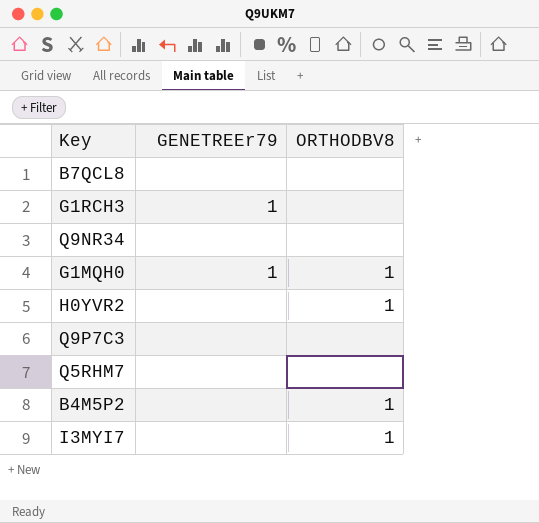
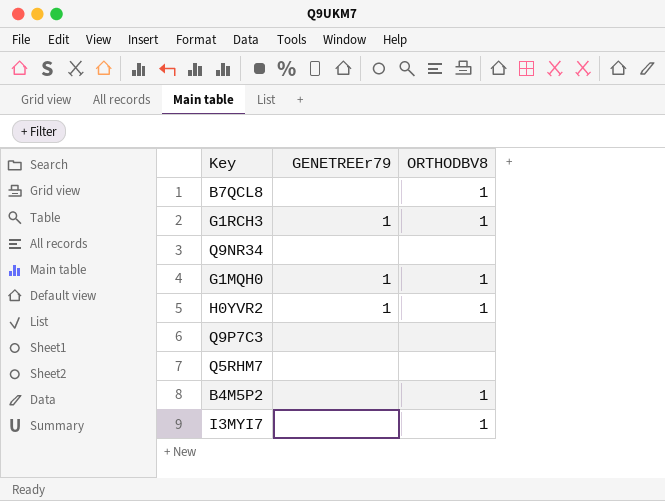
B7QCL8 | ORTHODBV8: none -> 1
G1RCH3 | ORTHODBV8: none -> 1
H0YVR2 | GENETREEr79: none -> 1

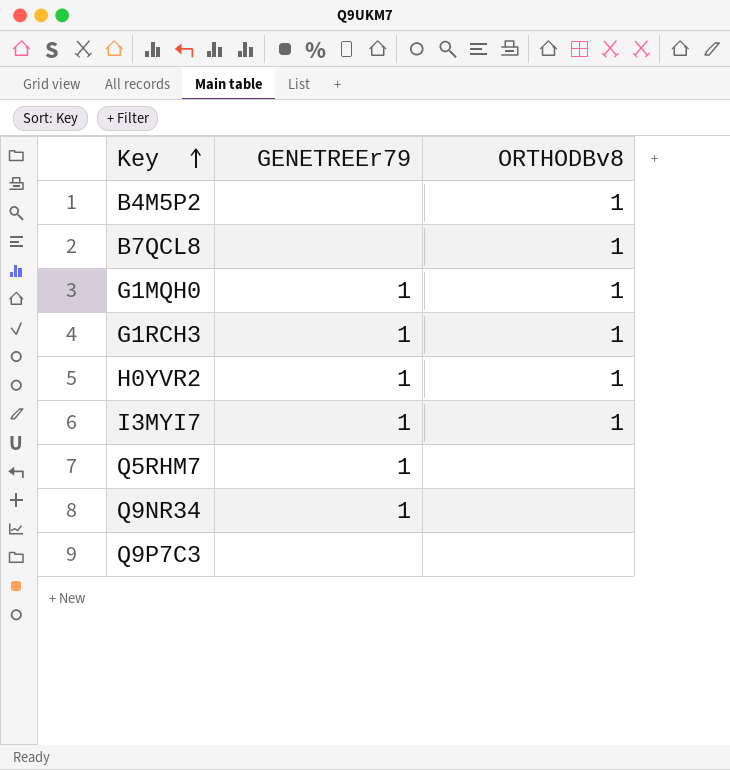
row order: none -> Key ascending
column name: ORTHODBV8 -> ORTHODBv8
I3MYI7 | GENETREEr79: none -> 1
Q5RHM7 | GENETREEr79: none -> 1
Q9NR34 | GENETREEr79: none -> 1

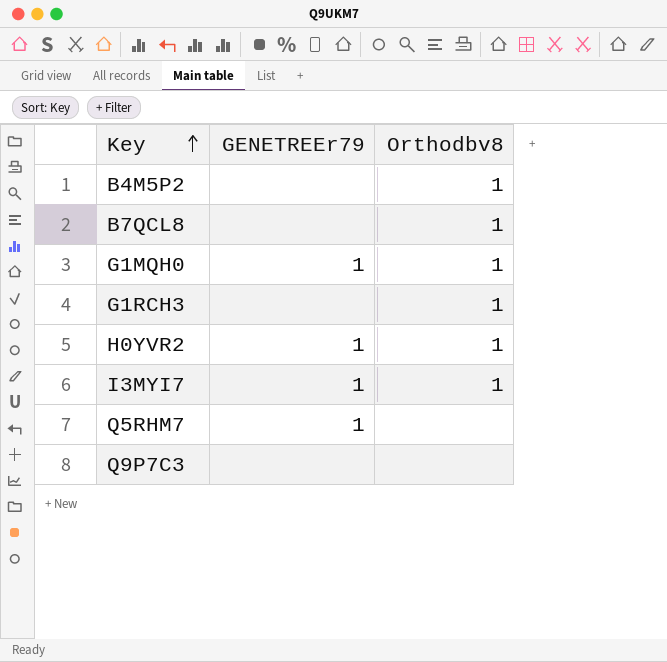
column name: ORTHODBv8 -> Orthodbv8
row Q9NR34: 1 | none -> none
G1RCH3 | GENETREEr79: 1 -> none

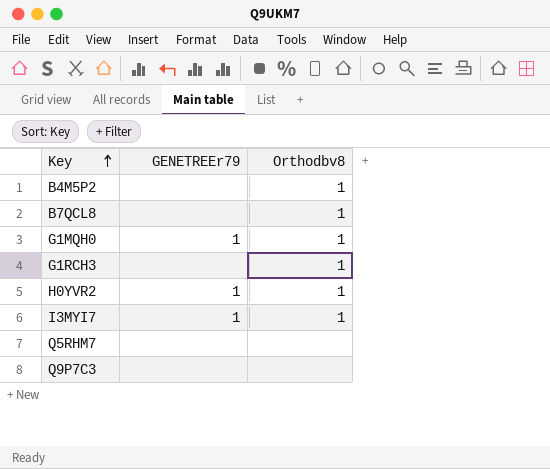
Q5RHM7 | GENETREEr79: 1 -> none

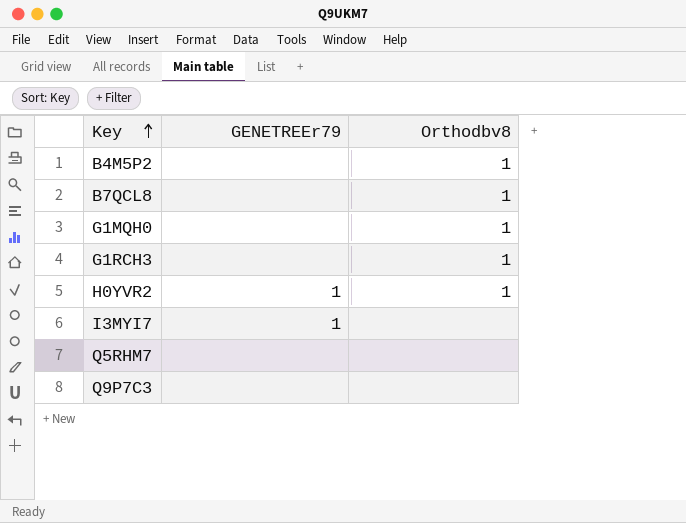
G1MQH0 | GENETREEr79: 1 -> none
I3MYI7 | Orthodbv8: 1 -> none

